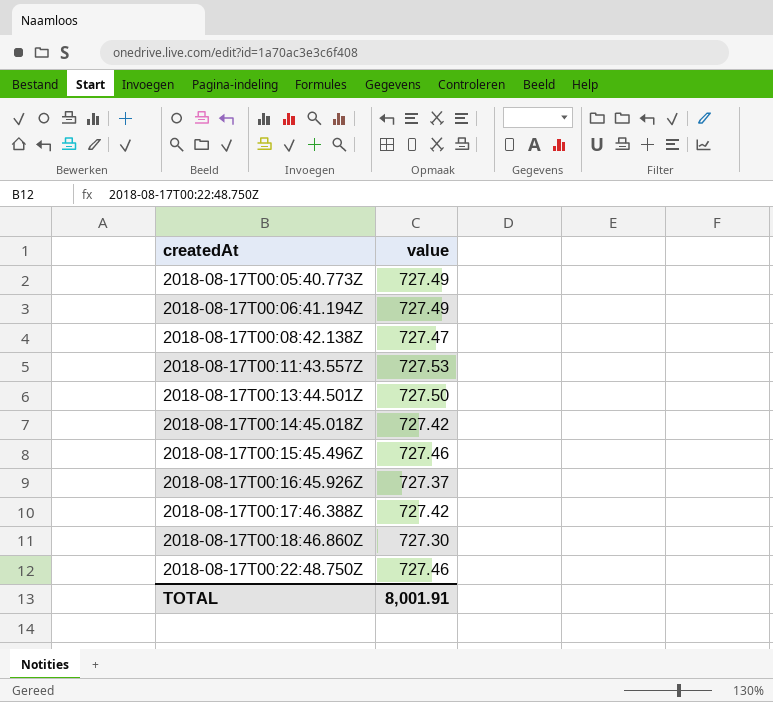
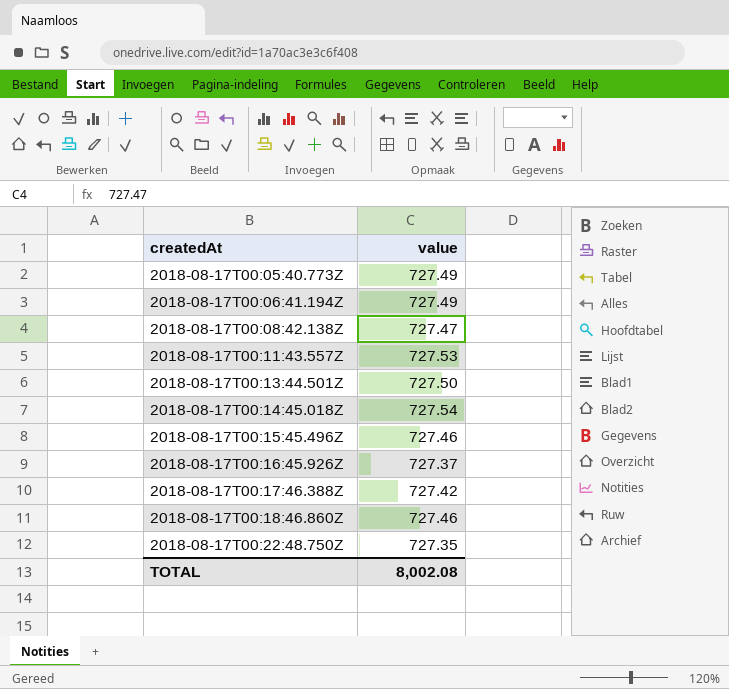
2018-08-17T00:14:45.018Z | value: 727.42 -> 727.54
2018-08-17T00:18:46.860Z | value: 727.30 -> 727.46
2018-08-17T00:22:48.750Z | value: 727.46 -> 727.35
TOTAL | value: 8,001.91 -> 8,002.08

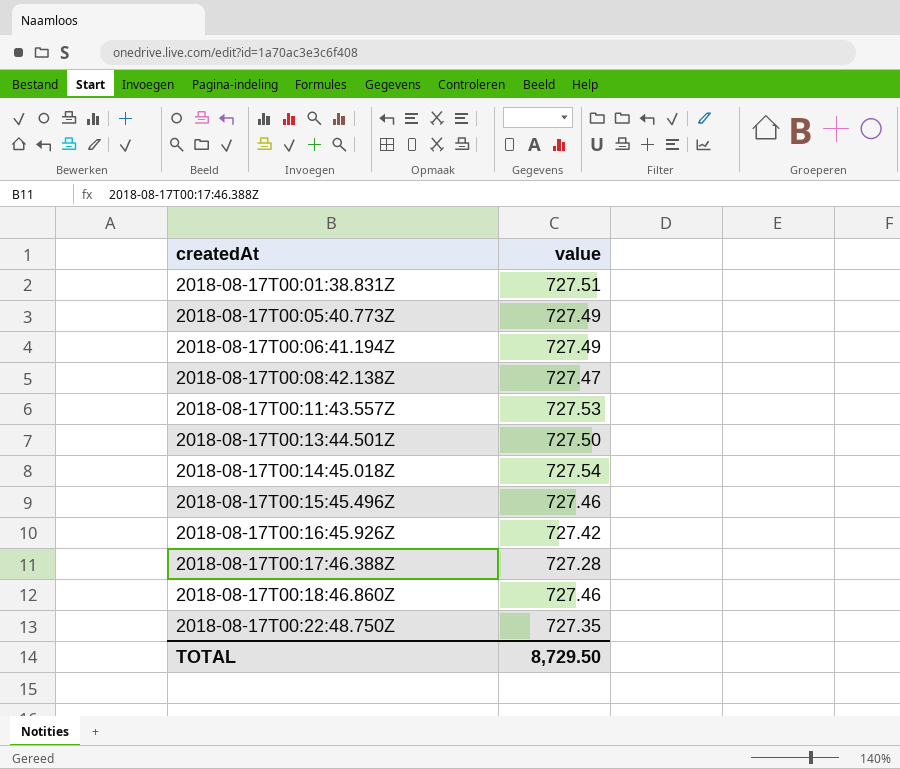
row 2018-08-17T00:01:38.831Z: none -> 727.51
2018-08-17T00:16:45.926Z | value: 727.37 -> 727.42
2018-08-17T00:17:46.388Z | value: 727.42 -> 727.28
TOTAL | value: 8,002.08 -> 8,729.50

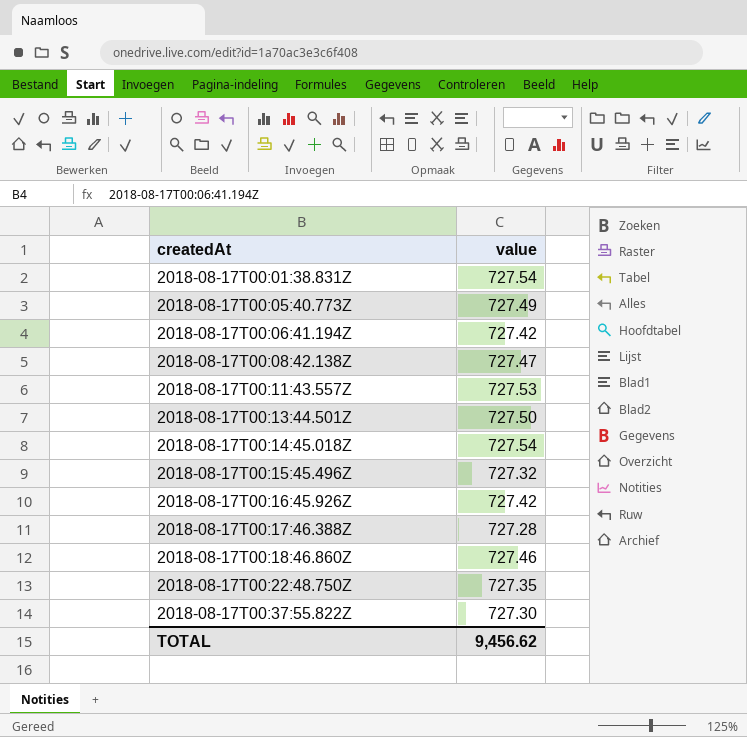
2018-08-17T00:01:38.831Z | value: 727.51 -> 727.54
2018-08-17T00:06:41.194Z | value: 727.49 -> 727.42
2018-08-17T00:15:45.496Z | value: 727.46 -> 727.32
row 2018-08-17T00:37:55.822Z: none -> 727.30
TOTAL | value: 8,729.50 -> 9,456.62

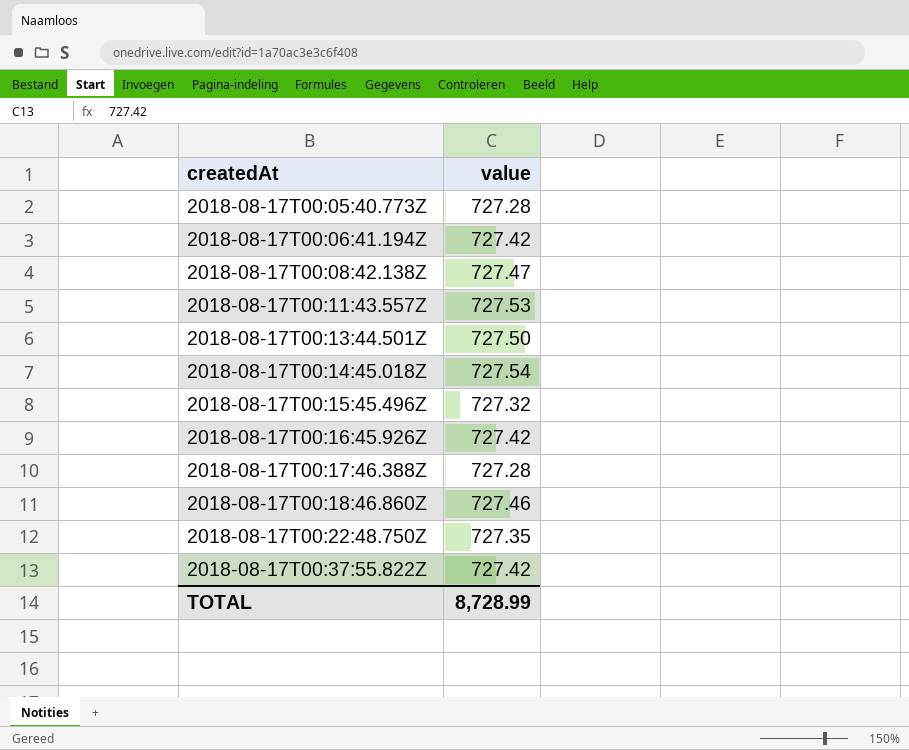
row 2018-08-17T00:01:38.831Z: 727.54 -> none
2018-08-17T00:05:40.773Z | value: 727.49 -> 727.28
2018-08-17T00:37:55.822Z | value: 727.30 -> 727.42
TOTAL | value: 9,456.62 -> 8,728.99

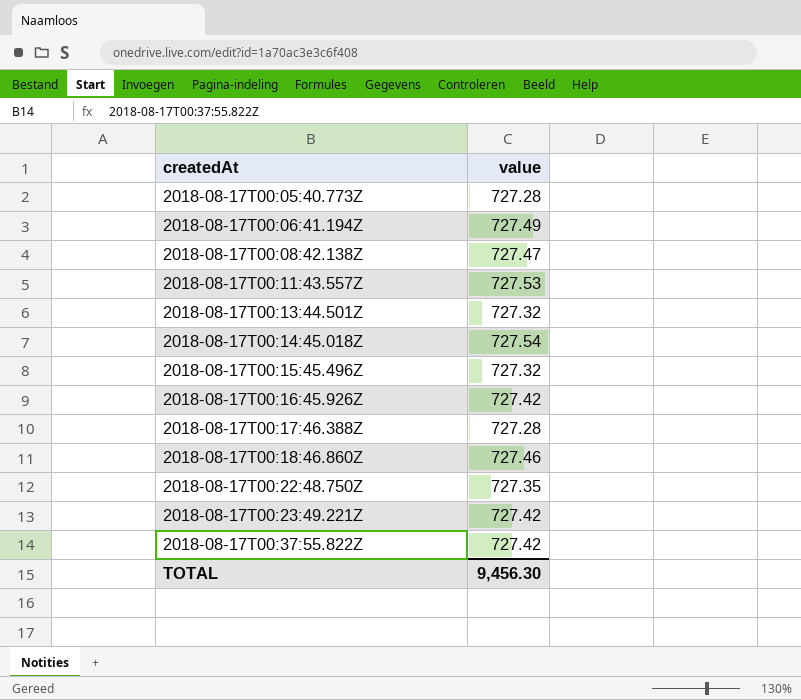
2018-08-17T00:06:41.194Z | value: 727.42 -> 727.49
2018-08-17T00:13:44.501Z | value: 727.50 -> 727.32
row 2018-08-17T00:23:49.221Z: none -> 727.42
TOTAL | value: 8,728.99 -> 9,456.30

